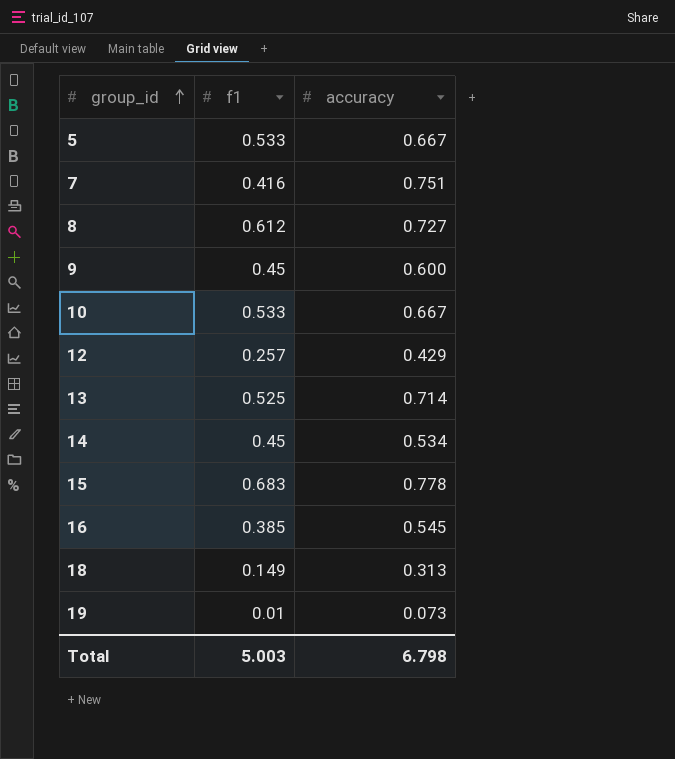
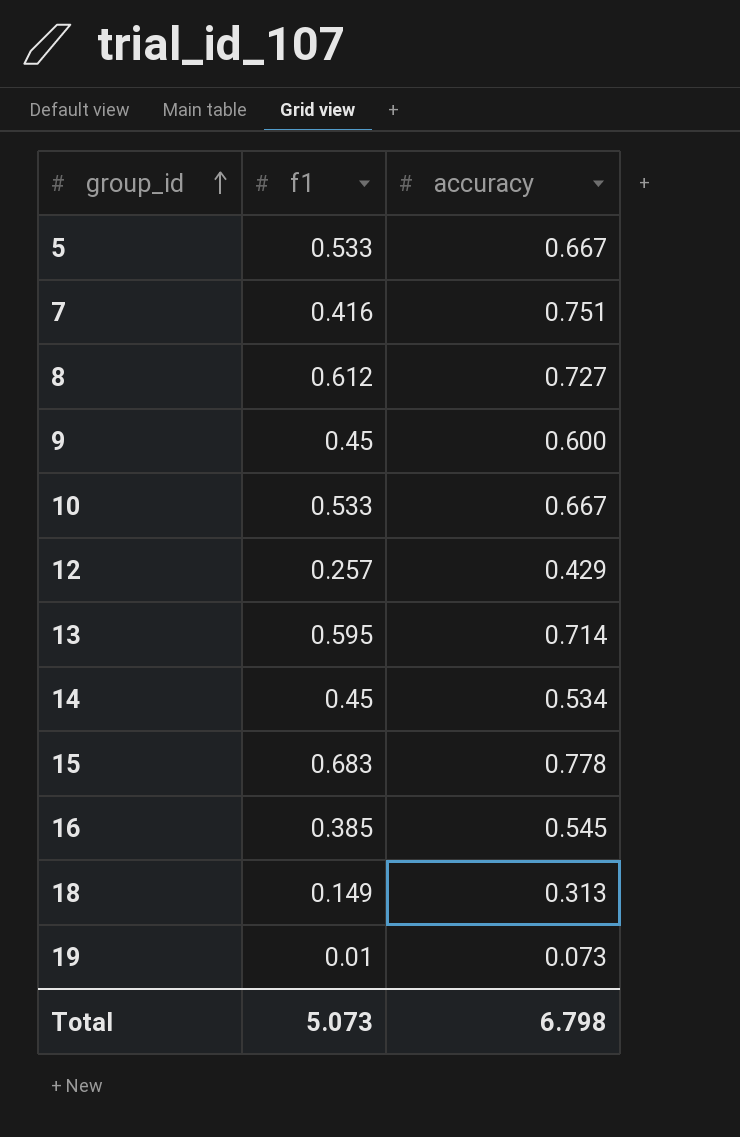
13 | f1: 0.525 -> 0.595
Total | f1: 5.003 -> 5.073

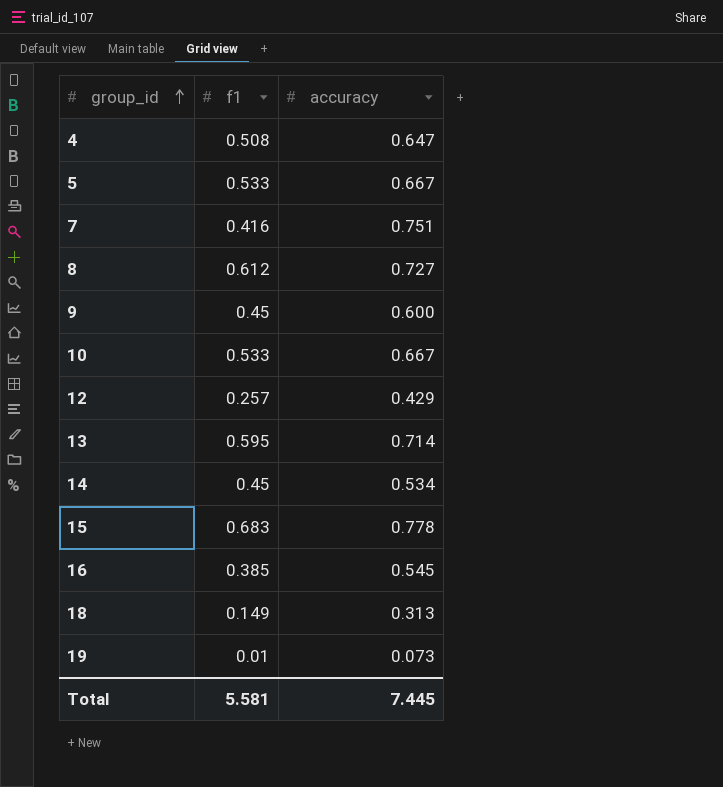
row 4: none -> 0.508 | 0.647
Total | f1: 5.073 -> 5.581
Total | accuracy: 6.798 -> 7.445

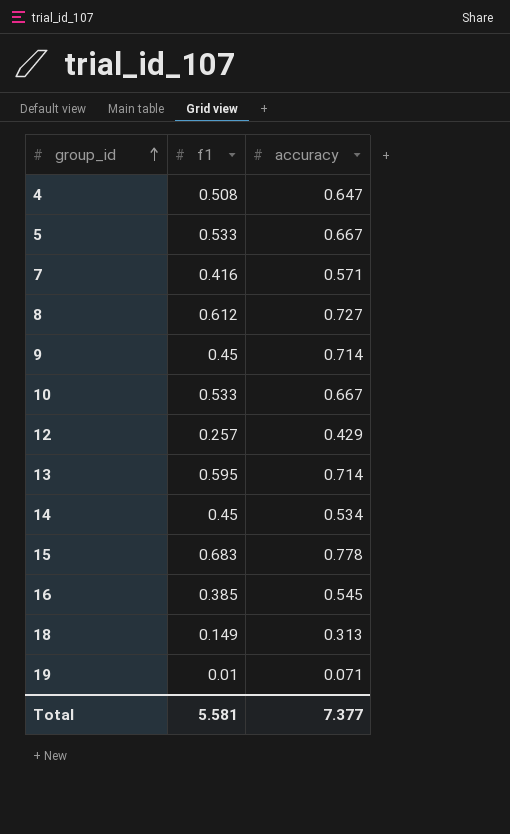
7 | accuracy: 0.751 -> 0.571
9 | accuracy: 0.600 -> 0.714
19 | accuracy: 0.073 -> 0.071
Total | accuracy: 7.445 -> 7.377

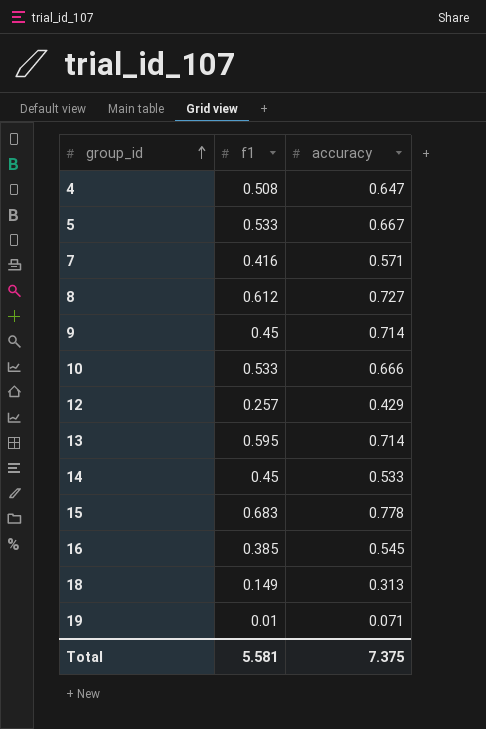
10 | accuracy: 0.667 -> 0.666
14 | accuracy: 0.534 -> 0.533
Total | accuracy: 7.377 -> 7.375

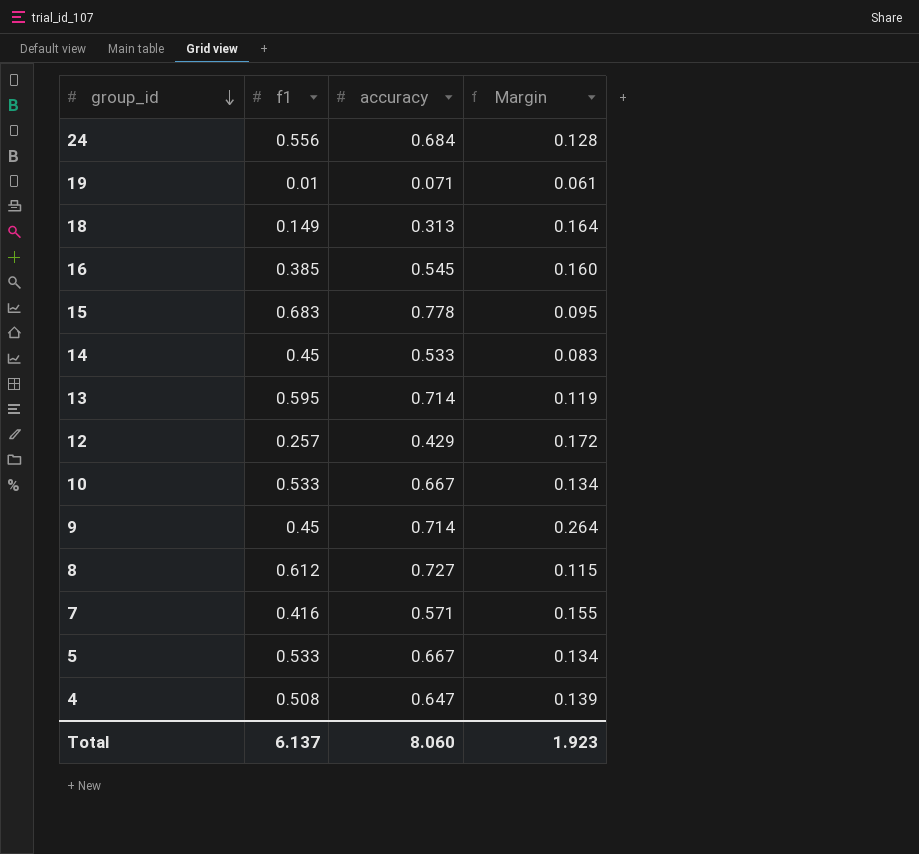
row order: group_id ascending -> group_id descending
column Margin | formula: none -> [accuracy] - [f1]
row 24: none -> 0.556 | 0.684 | 0.128
10 | accuracy: 0.666 -> 0.667
Total | f1: 5.581 -> 6.137
Total | accuracy: 7.375 -> 8.060

